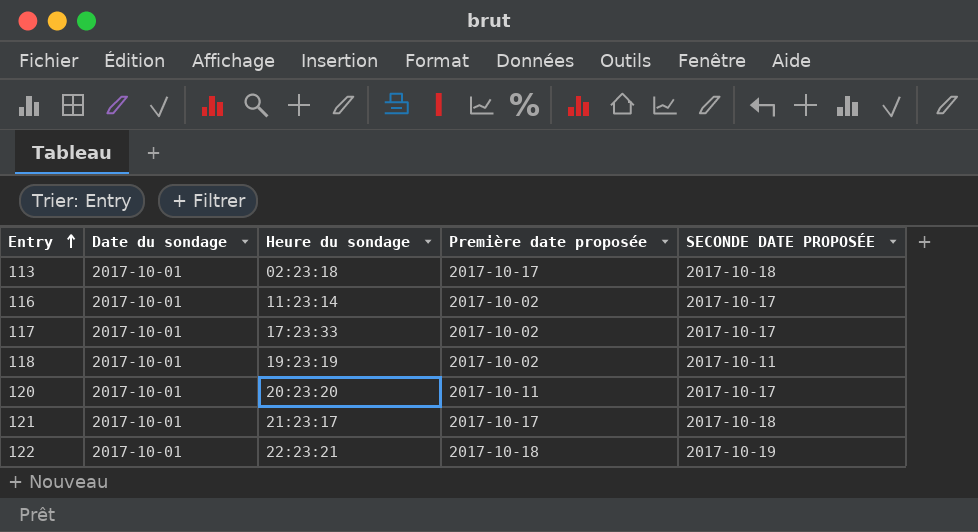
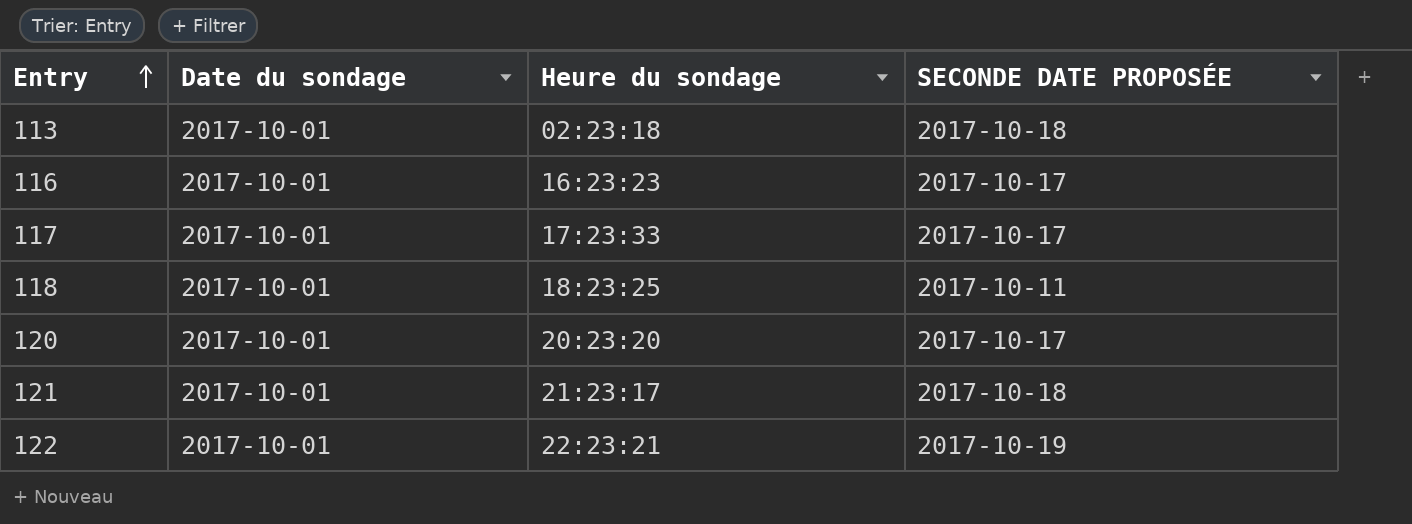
column Première date proposée | position: 4 -> none
116 | Heure du sondage: 11:23:14 -> 16:23:23
118 | Heure du sondage: 19:23:19 -> 18:23:25

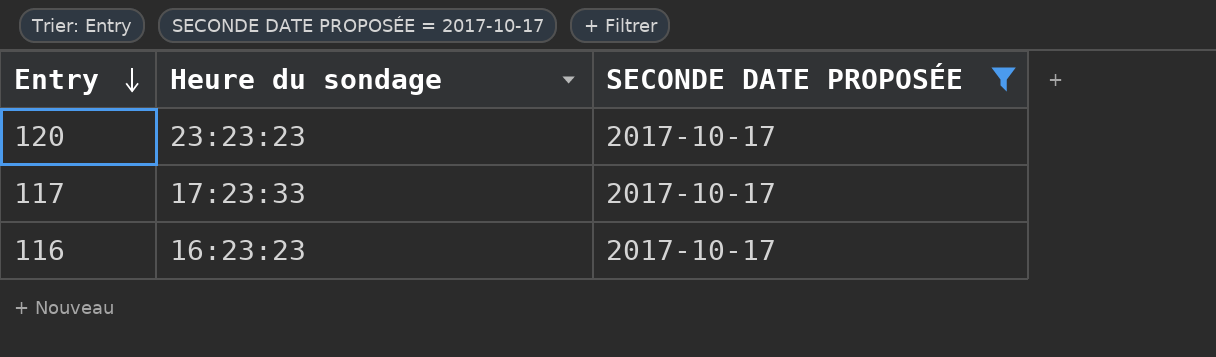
filter: none -> SECONDE DATE PROPOSÉE = 2017-10-17
row order: Entry ascending -> Entry descending
column Date du sondage | position: 2 -> none
120 | Heure du sondage: 20:23:20 -> 23:23:23

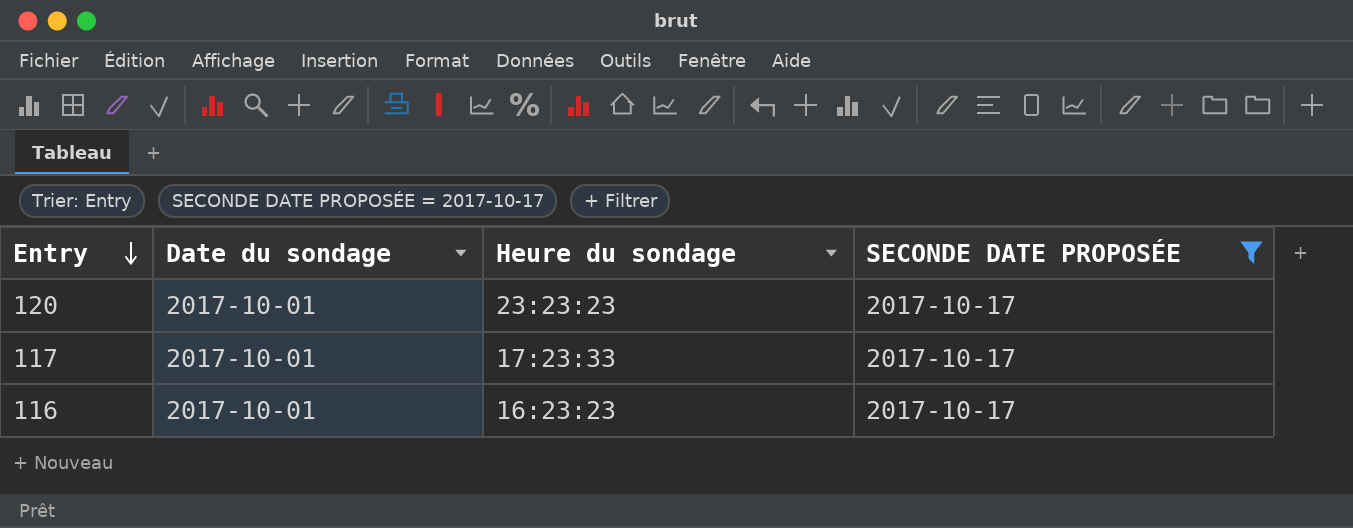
column Date du sondage | position: none -> 2

